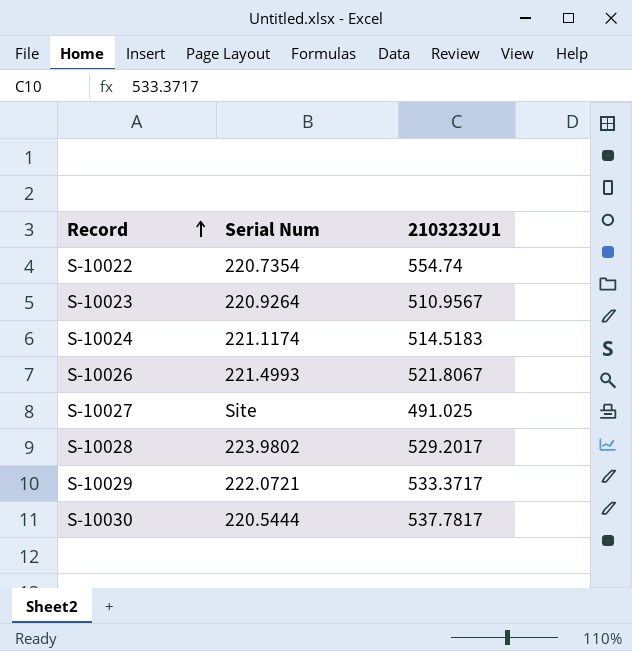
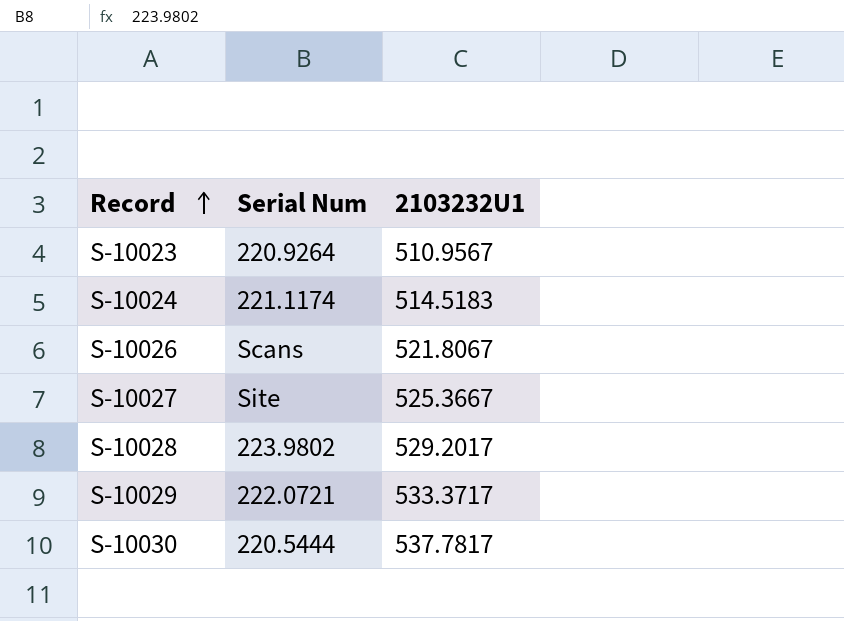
row S-10022: 220.7354 | 554.74 -> none
S-10026 | Serial Num: 221.4993 -> Scans
S-10027 | 2103232U1: 491.025 -> 525.3667

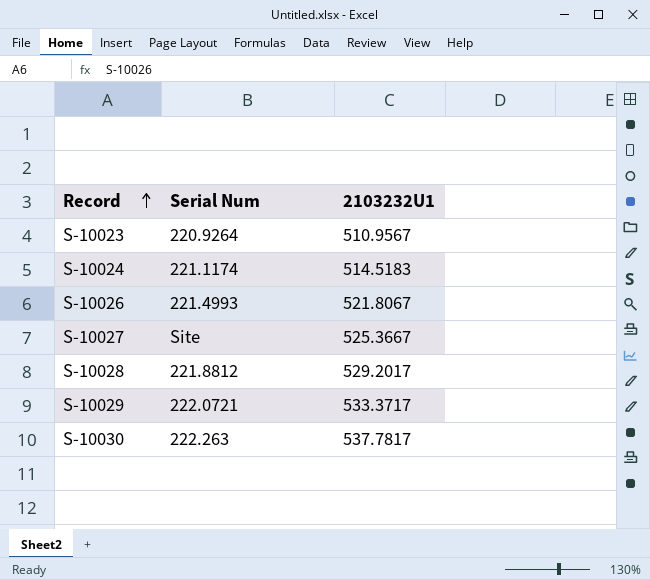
S-10026 | Serial Num: Scans -> 221.4993
S-10028 | Serial Num: 223.9802 -> 221.8812
S-10030 | Serial Num: 220.5444 -> 222.263

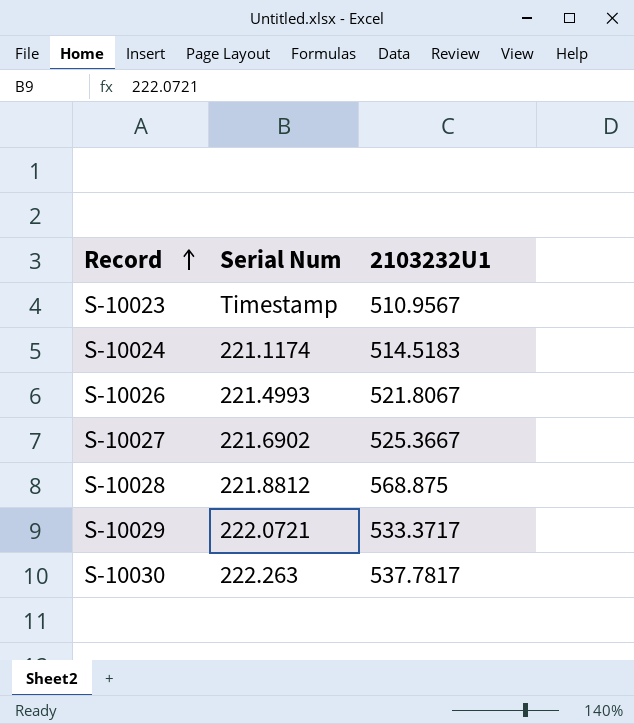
S-10023 | Serial Num: 220.9264 -> Timestamp
S-10027 | Serial Num: Site -> 221.6902
S-10028 | 2103232U1: 529.2017 -> 568.875

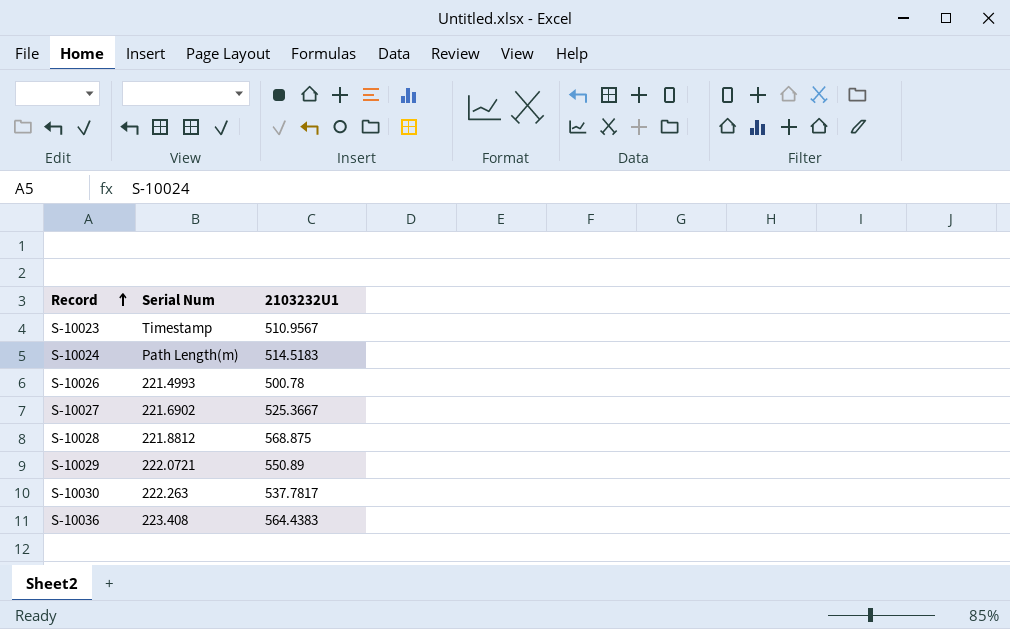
S-10024 | Serial Num: 221.1174 -> Path Length(m)
S-10026 | 2103232U1: 521.8067 -> 500.78
S-10029 | 2103232U1: 533.3717 -> 550.89
row S-10036: none -> 223.408 | 564.4383

